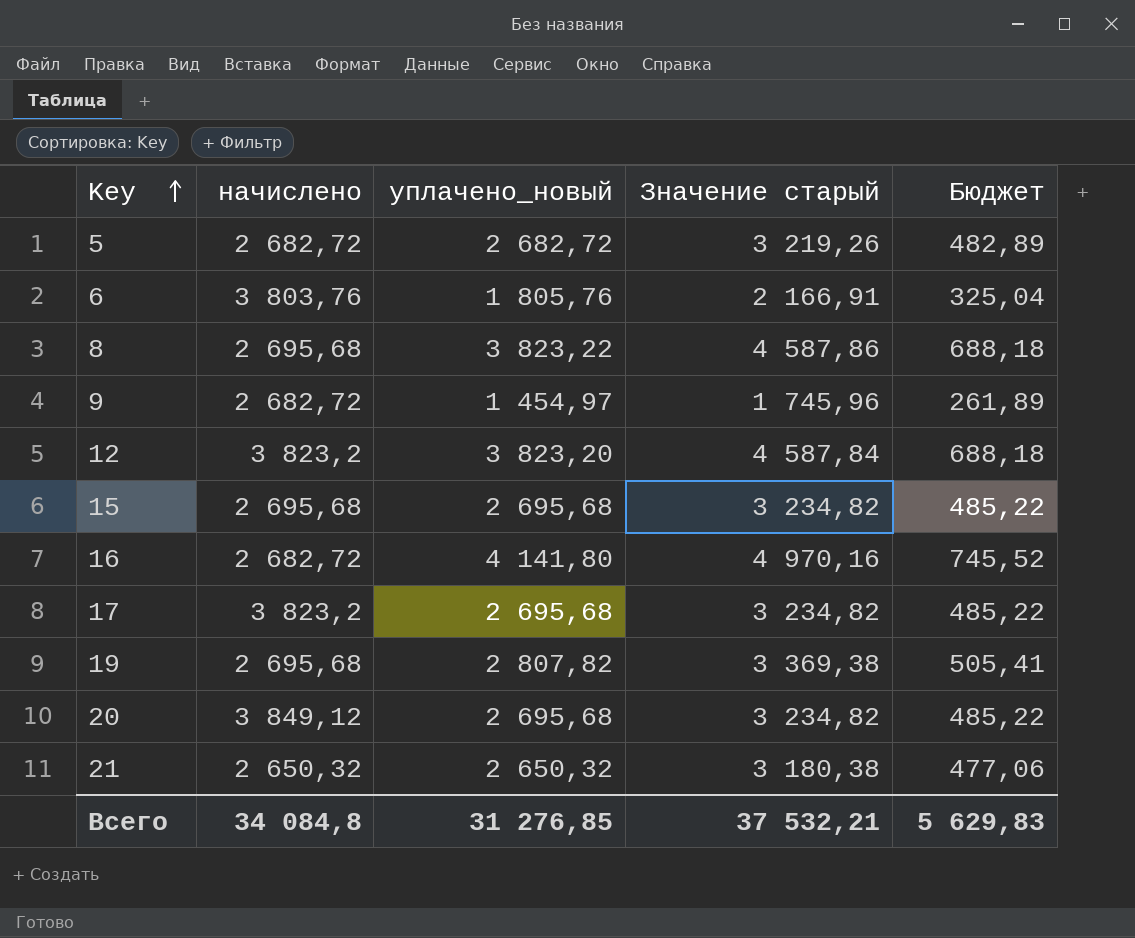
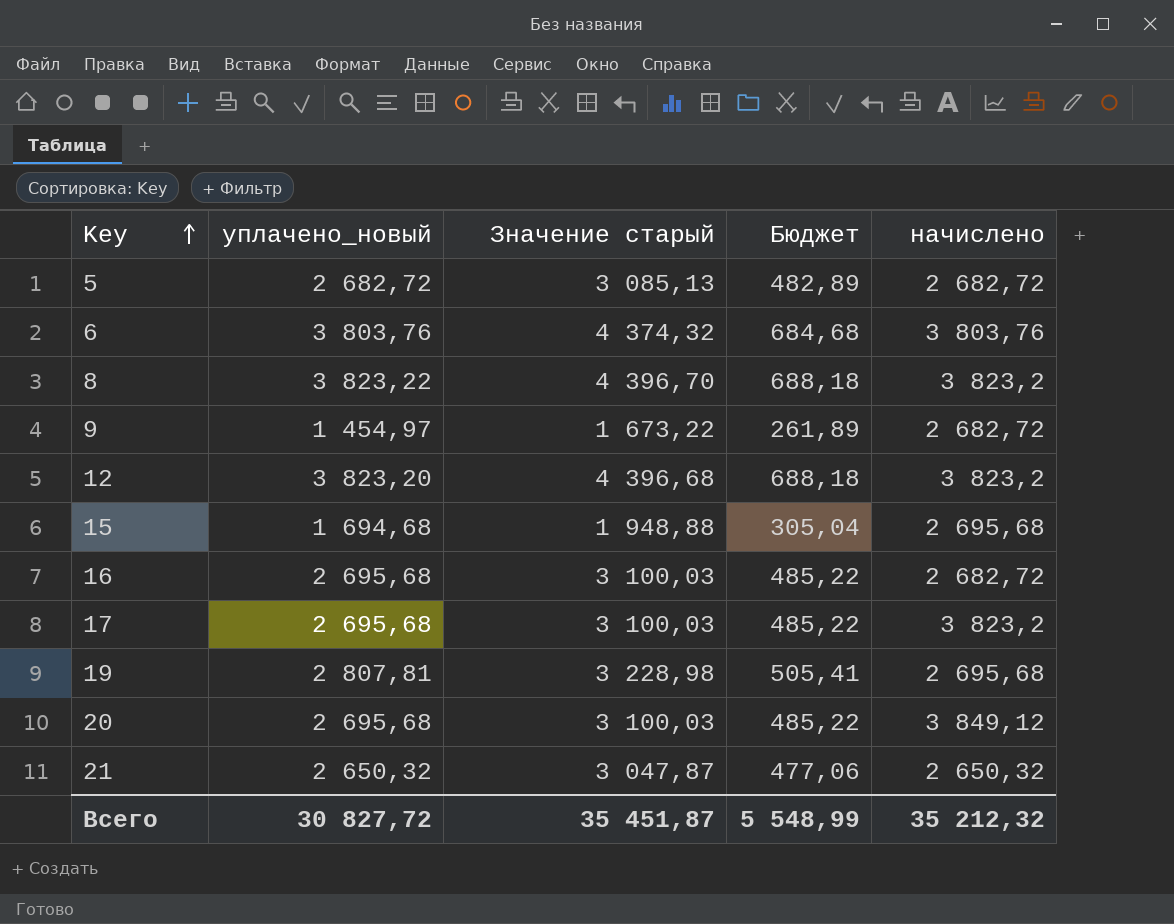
column Значение старый | formula: [уплачено_новый] * 1,2 -> [уплачено_новый] * 1,15
column начислено | position: 2 -> 5
6 | уплачено_новый: 1 805,76 -> 3 803,76
6 | Бюджет: 325,04 -> 684,68
8 | начислено: 2 695,68 -> 3 823,2
15 | уплачено_новый: 2 695,68 -> 1 694,68
15 | Бюджет: 485,22 -> 305,04
16 | уплачено_новый: 4 141,80 -> 2 695,68
16 | Бюджет: 745,52 -> 485,22
19 | уплачено_новый: 2 807,82 -> 2 807,81
Всего | уплачено_новый: 31 276,85 -> 30 827,72
Всего | Значение старый: 37 532,21 -> 35 451,87
Всего | Бюджет: 5 629,83 -> 5 548,99
Всего | начислено: 34 084,8 -> 35 212,32

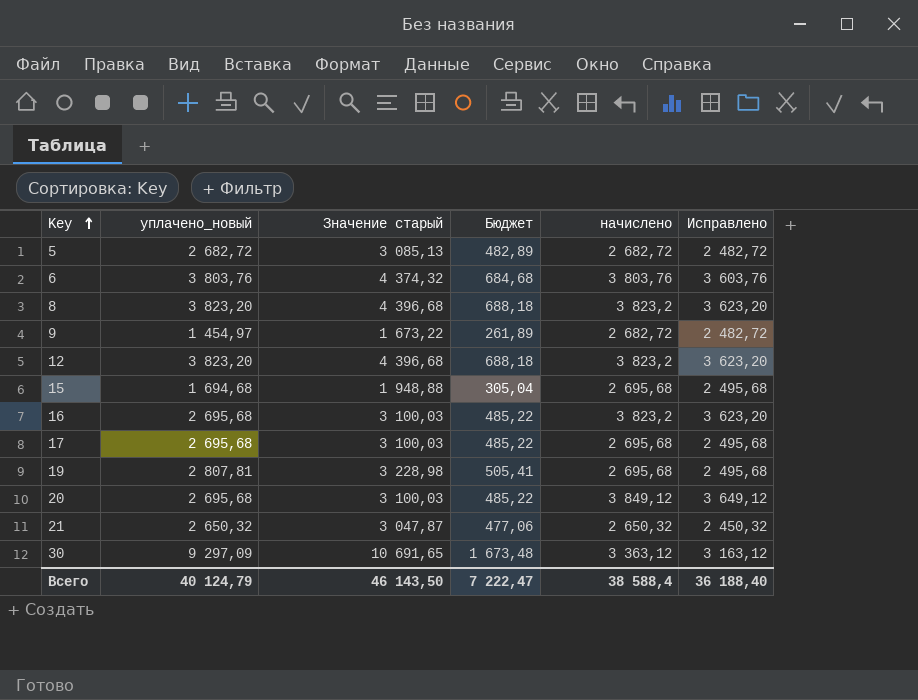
column Исправлено | formula: none -> [начислено] - 200
8 | уплачено_новый: 3 823,22 -> 3 823,20
8 | Значение старый: 4 396,70 -> 4 396,68
16 | начислено: 2 682,72 -> 3 823,2
17 | начислено: 3 823,2 -> 2 695,68
row 30: none -> 9 297,09 | 10 691,65 | 1 673,48 | 3 363,12 | 3 163,12
Всего | уплачено_новый: 30 827,72 -> 40 124,79
Всего | Значение старый: 35 451,87 -> 46 143,50
Всего | Бюджет: 5 548,99 -> 7 222,47
Всего | начислено: 35 212,32 -> 38 588,4

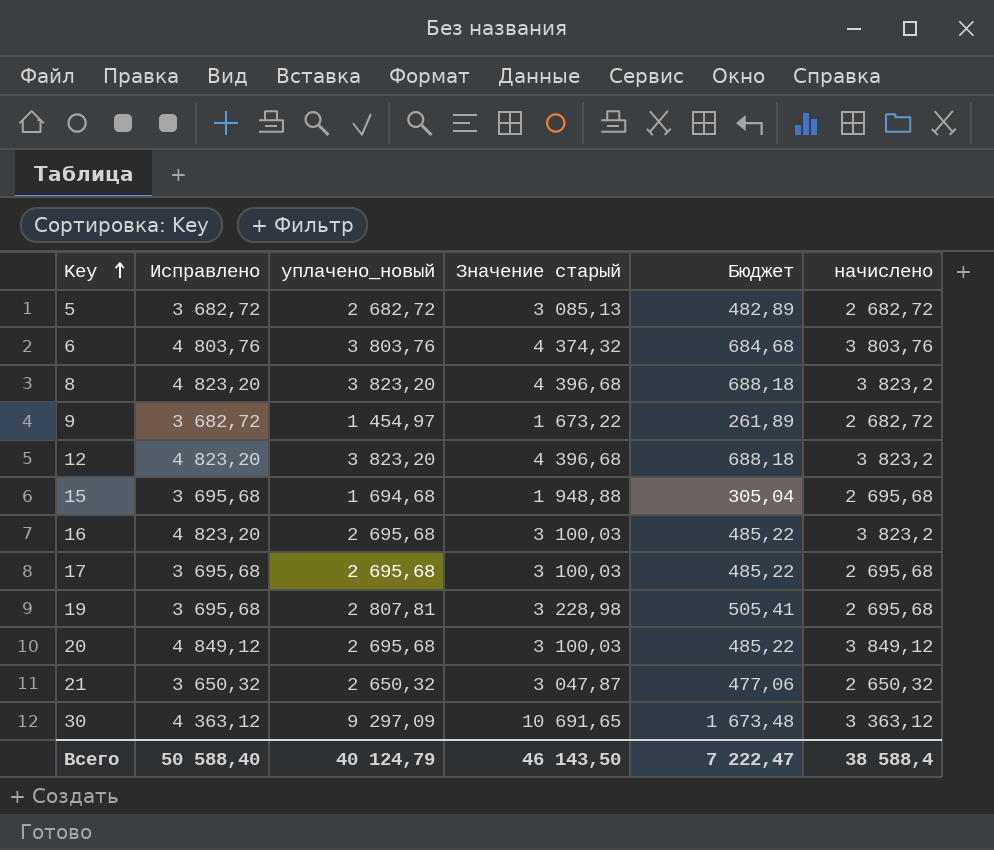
column Исправлено | formula: [начислено] - 200 -> [начислено] + 1000
column Исправлено | position: 6 -> 2
Всего | Исправлено: 36 188,40 -> 50 588,40

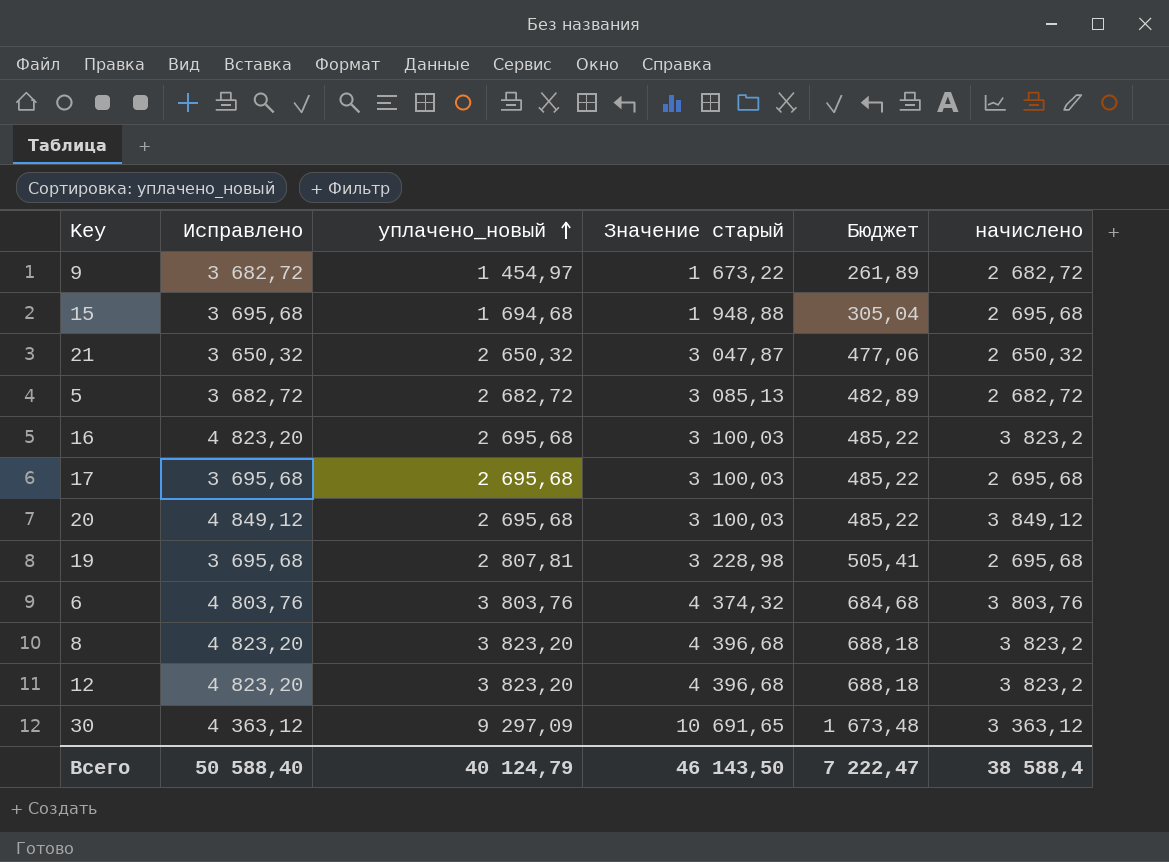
row order: Key ascending -> уплачено_новый ascending

